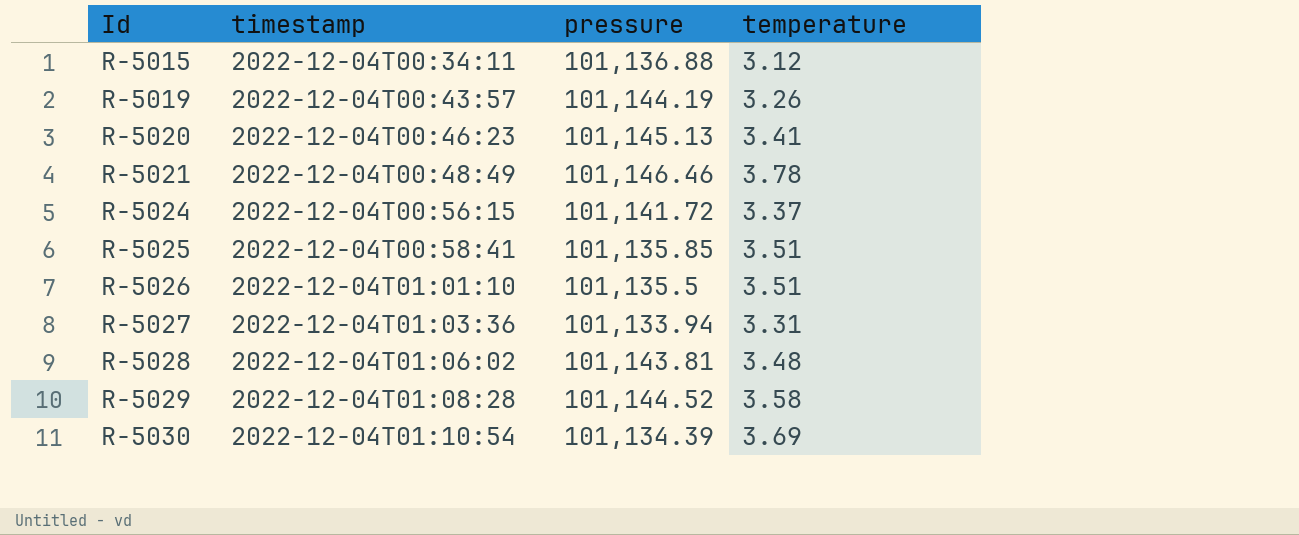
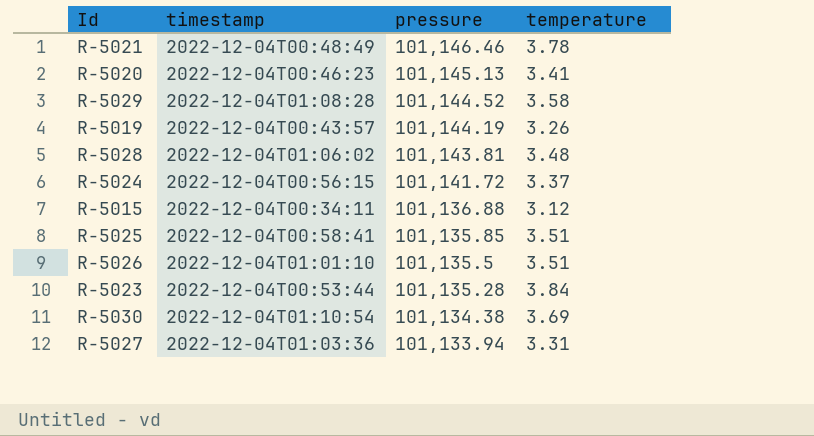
row order: Id ascending -> pressure descending
row R-5023: none -> 2022-12-04T00:53:44 | 101,135.28 | 3.84
R-5030 | pressure: 101,134.39 -> 101,134.38

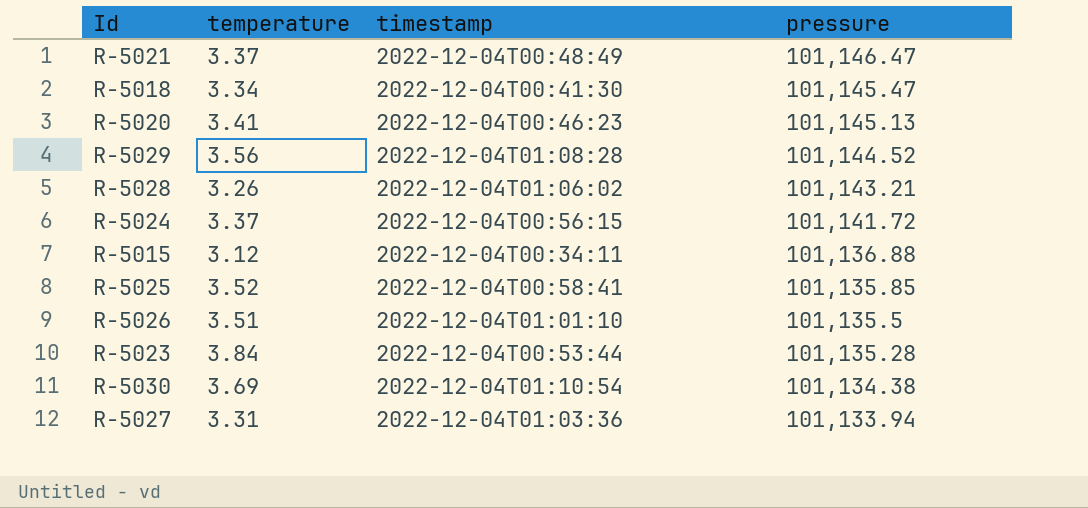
column temperature | position: 4 -> 2
row R-5019: 2022-12-04T00:43:57 | 101,144.19 | 3.26 -> none
R-5021 | temperature: 3.78 -> 3.37
R-5021 | pressure: 101,146.46 -> 101,146.47
row R-5018: none -> 3.34 | 2022-12-04T00:41:30 | 101,145.47
R-5029 | temperature: 3.58 -> 3.56
R-5028 | temperature: 3.48 -> 3.26
R-5028 | pressure: 101,143.81 -> 101,143.21
R-5025 | temperature: 3.51 -> 3.52

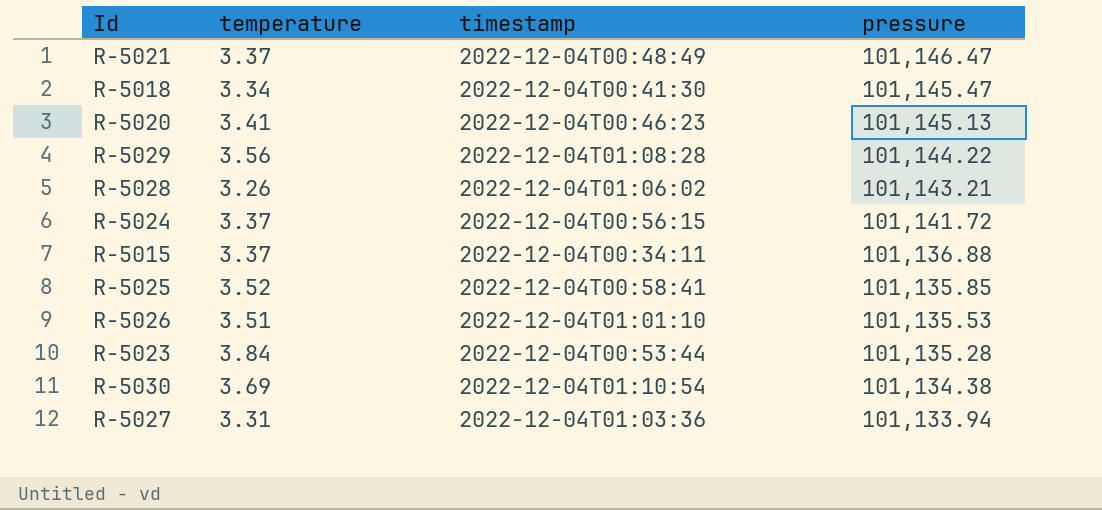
R-5029 | pressure: 101,144.52 -> 101,144.22
R-5015 | temperature: 3.12 -> 3.37
R-5026 | pressure: 101,135.5 -> 101,135.53

